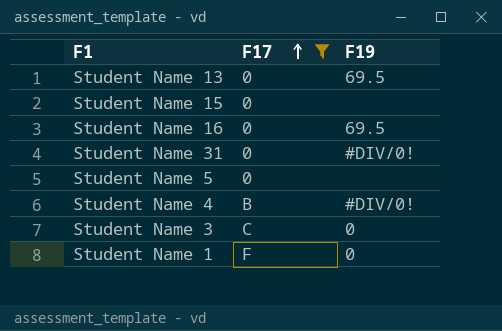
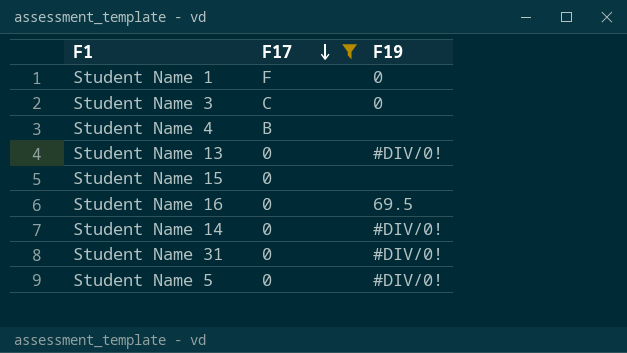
row order: F17 ascending -> F17 descending
Student Name 4 | F19: #DIV/0! -> none
Student Name 13 | F19: 69.5 -> #DIV/0!
row Student Name 14: none -> 0 | #DIV/0!
Student Name 5 | F19: none -> #DIV/0!

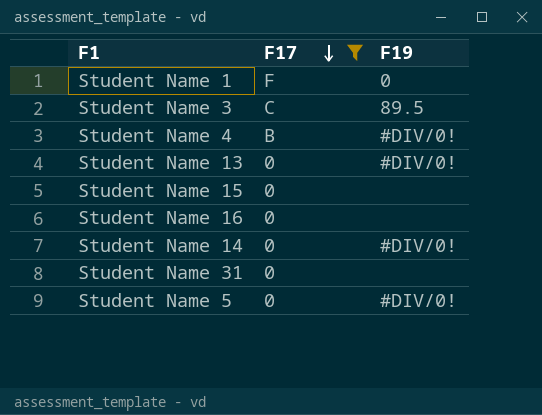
Student Name 3 | F19: 0 -> 89.5
Student Name 4 | F19: none -> #DIV/0!
Student Name 16 | F19: 69.5 -> none
Student Name 31 | F19: #DIV/0! -> none

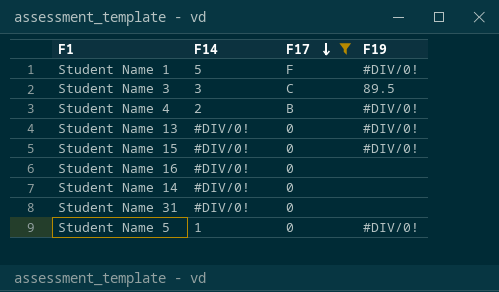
column F14 | position: none -> 2
Student Name 1 | F19: 0 -> #DIV/0!
Student Name 15 | F19: none -> #DIV/0!
Student Name 14 | F19: #DIV/0! -> none

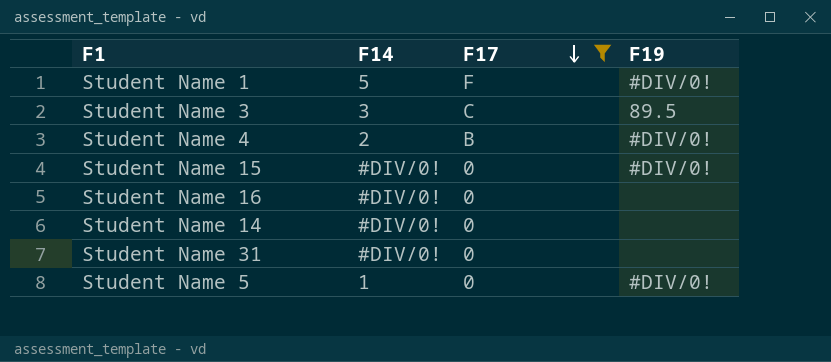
row Student Name 13: #DIV/0! | 0 | #DIV/0! -> none

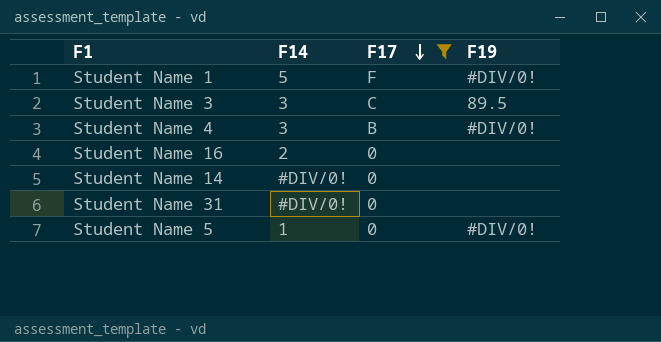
row Student Name 15: #DIV/0! | 0 | #DIV/0! -> none
Student Name 4 | F14: 2 -> 3
Student Name 16 | F14: #DIV/0! -> 2

